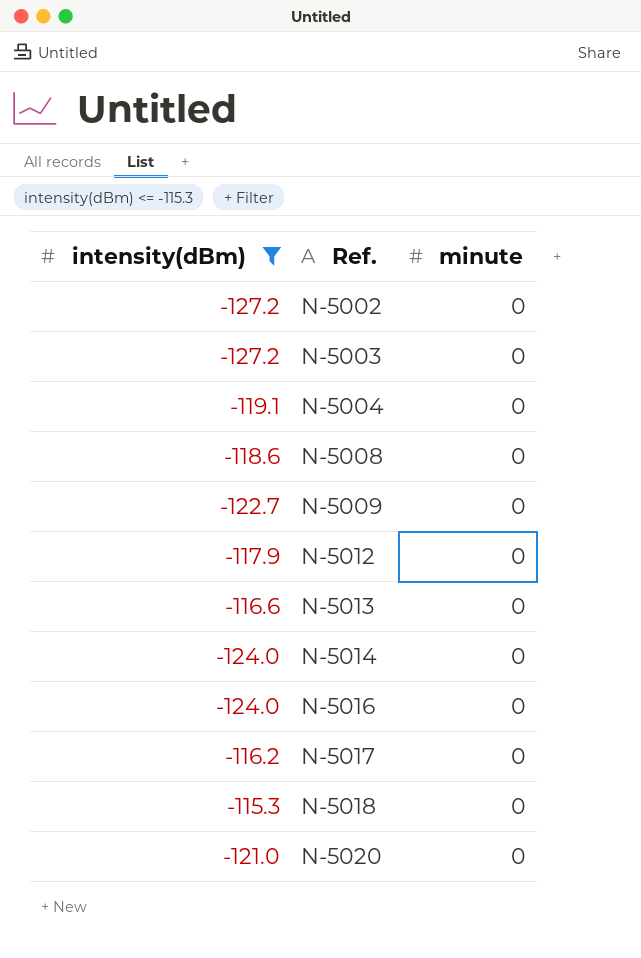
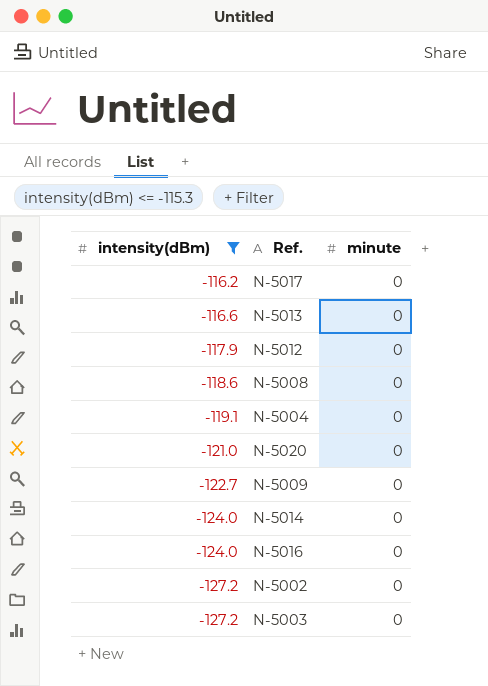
row order: Ref. ascending -> intensity(dBm) descending
row N-5018: -115.3 | 0 -> none

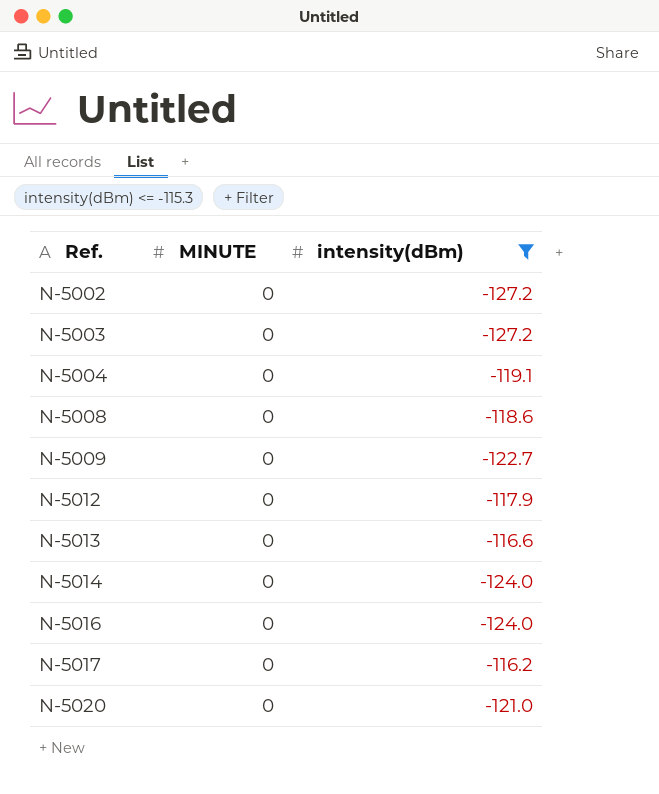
row order: intensity(dBm) descending -> Ref. ascending
column name: minute -> MINUTE
column intensity(dBm) | position: 1 -> 3

